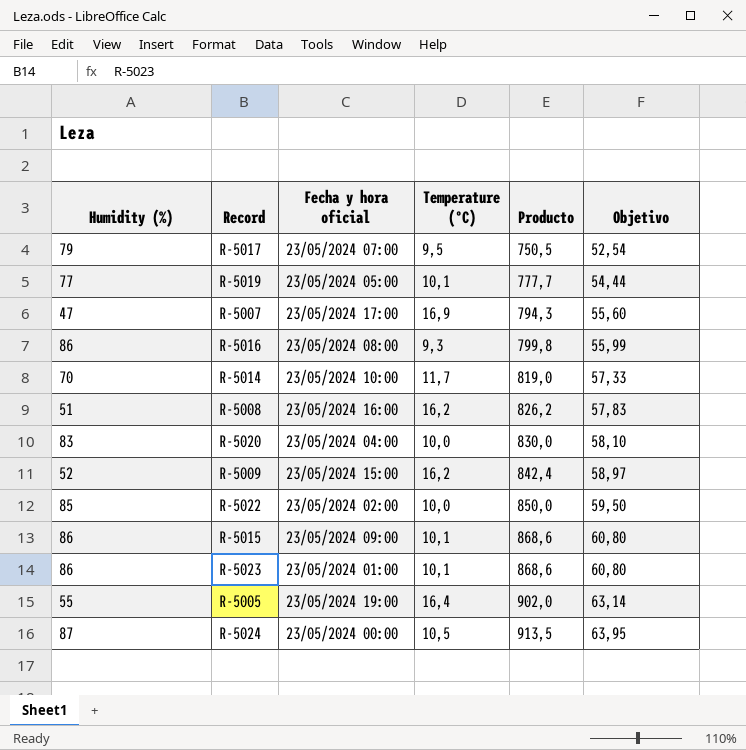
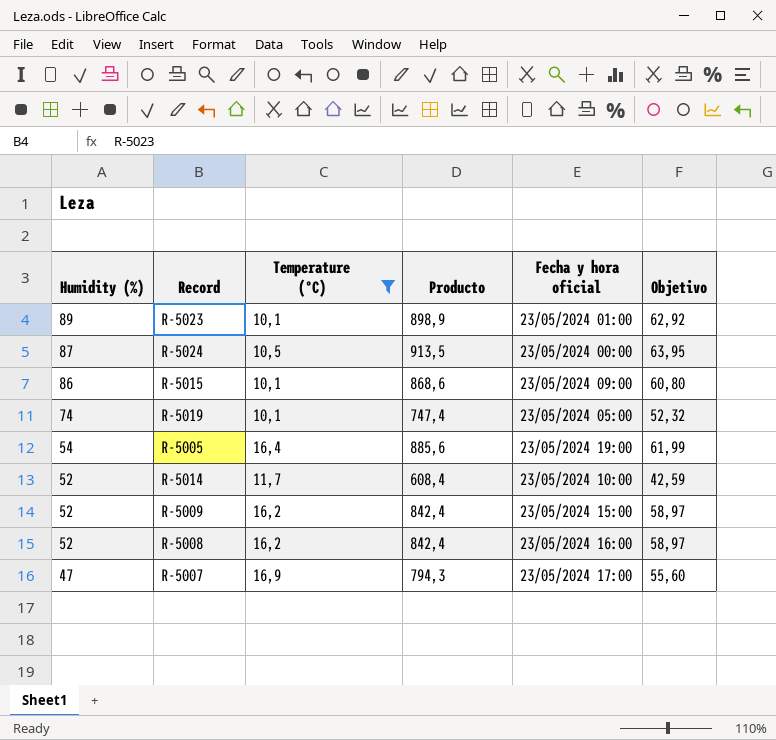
filter: none -> Temperature (ºC) >= 10,1
row order: Producto ascending -> Humidity (%) descending
column Fecha y hora oficial | position: 3 -> 5
R-5023 | Humidity (%): 86 -> 89
R-5023 | Producto: 868,6 -> 898,9
R-5023 | Objetivo: 60,80 -> 62,92
R-5019 | Humidity (%): 77 -> 74
R-5019 | Producto: 777,7 -> 747,4
R-5019 | Objetivo: 54,44 -> 52,32
R-5005 | Humidity (%): 55 -> 54
R-5005 | Producto: 902,0 -> 885,6
R-5005 | Objetivo: 63,14 -> 61,99
R-5014 | Humidity (%): 70 -> 52
R-5014 | Producto: 819,0 -> 608,4
R-5014 | Objetivo: 57,33 -> 42,59
R-5008 | Humidity (%): 51 -> 52
R-5008 | Producto: 826,2 -> 842,4
R-5008 | Objetivo: 57,83 -> 58,97

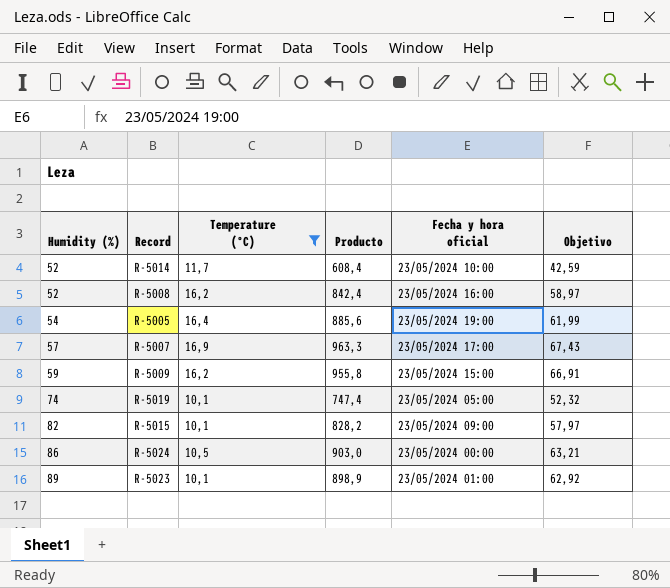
row order: Humidity (%) descending -> Humidity (%) ascending
R-5007 | Humidity (%): 47 -> 57
R-5007 | Producto: 794,3 -> 963,3
R-5007 | Objetivo: 55,60 -> 67,43
R-5009 | Humidity (%): 52 -> 59
R-5009 | Producto: 842,4 -> 955,8
R-5009 | Objetivo: 58,97 -> 66,91
R-5015 | Humidity (%): 86 -> 82
R-5015 | Producto: 868,6 -> 828,2
R-5015 | Objetivo: 60,80 -> 57,97
R-5024 | Humidity (%): 87 -> 86
R-5024 | Producto: 913,5 -> 903,0
R-5024 | Objetivo: 63,95 -> 63,21

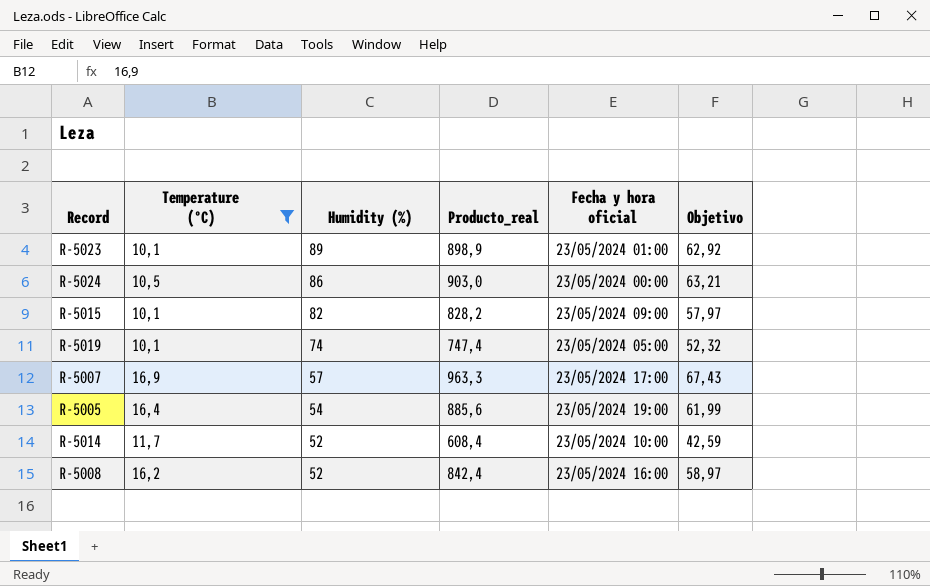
row order: Humidity (%) ascending -> Humidity (%) descending
column Humidity (%) | position: 1 -> 3
column name: Producto -> Producto_real
row R-5009: 59 | 16,2 | 955,8 | 23/05/2024 15:00 | 66,91 -> none

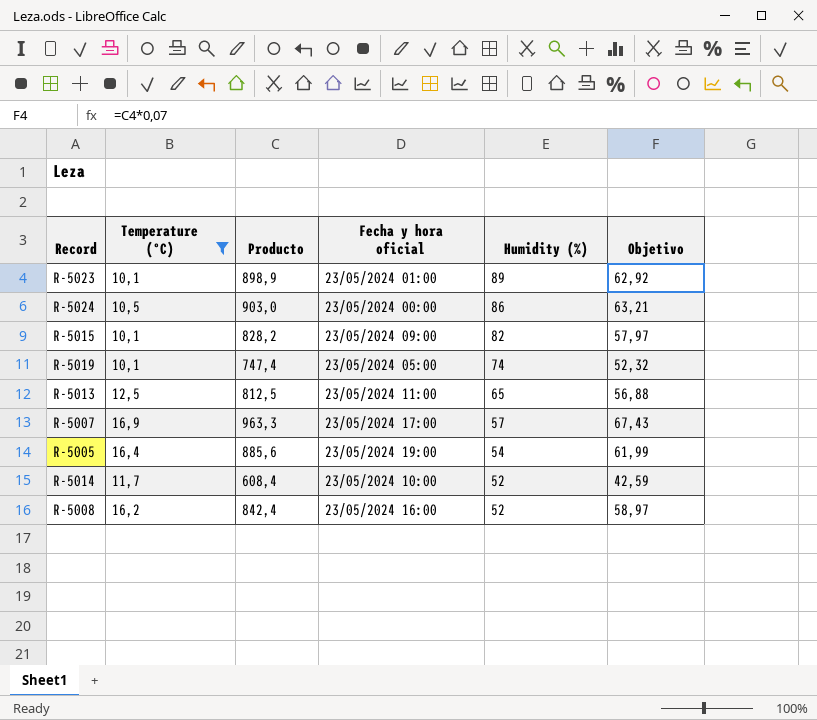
column name: Producto_real -> Producto
column Humidity (%) | position: 3 -> 5
row R-5013: none -> 12,5 | 812,5 | 23/05/2024 11:00 | 65 | 56,88

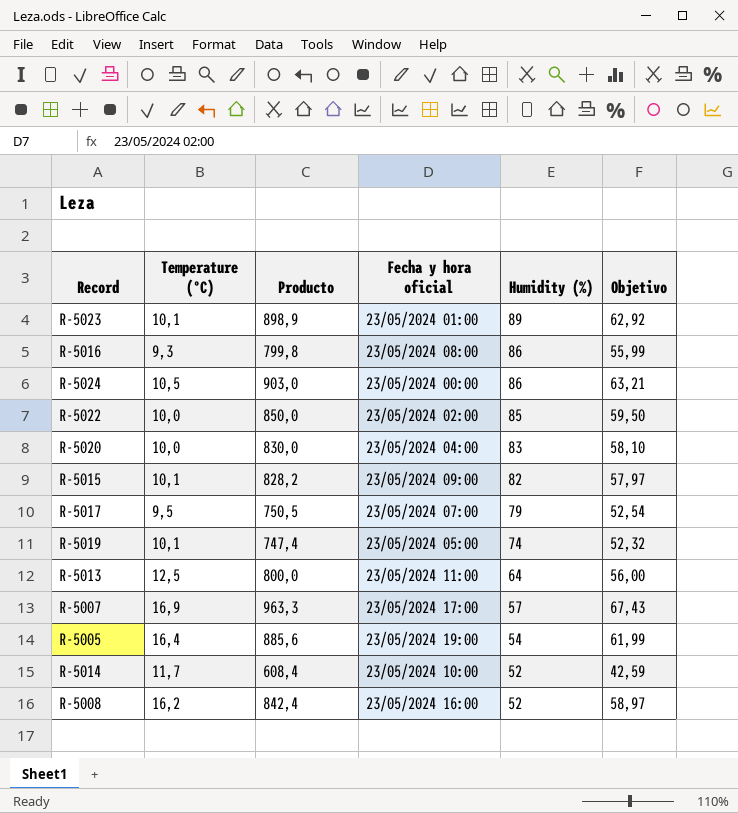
filter: Temperature (ºC) >= 10,1 -> none
R-5013 | Producto: 812,5 -> 800,0
R-5013 | Humidity (%): 65 -> 64
R-5013 | Objetivo: 56,88 -> 56,00

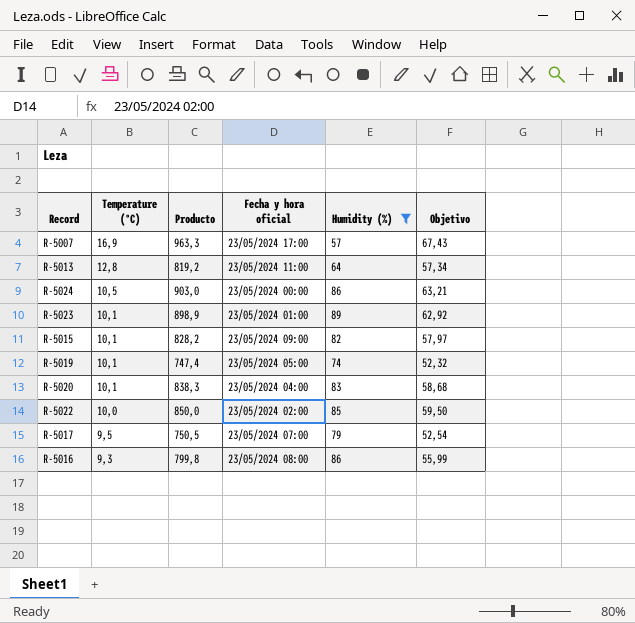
filter: none -> Humidity (%) >= 57
row order: Humidity (%) descending -> Temperature (ºC) descending
R-5013 | Temperature (ºC): 12,5 -> 12,8
R-5013 | Producto: 800,0 -> 819,2
R-5013 | Objetivo: 56,00 -> 57,34
R-5020 | Temperature (ºC): 10,0 -> 10,1
R-5020 | Producto: 830,0 -> 838,3
R-5020 | Objetivo: 58,10 -> 58,68

